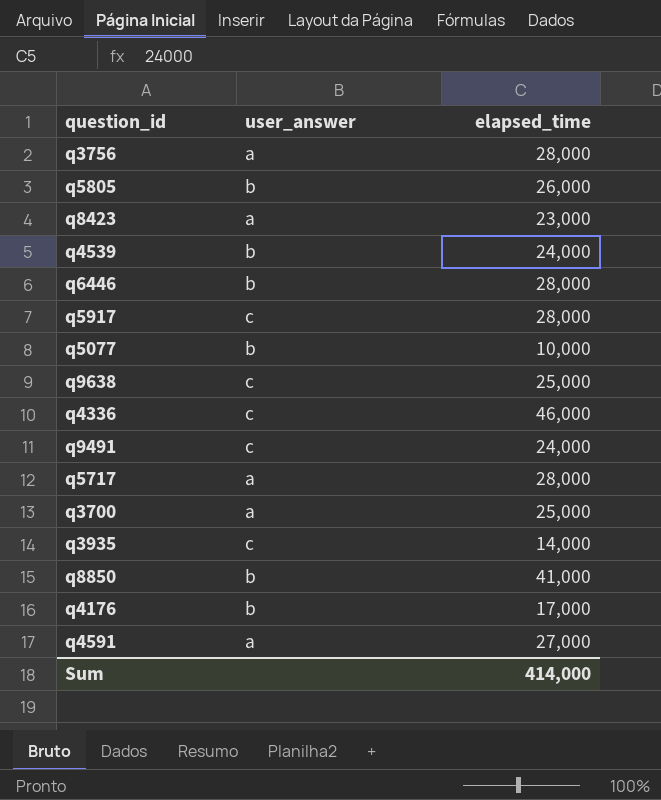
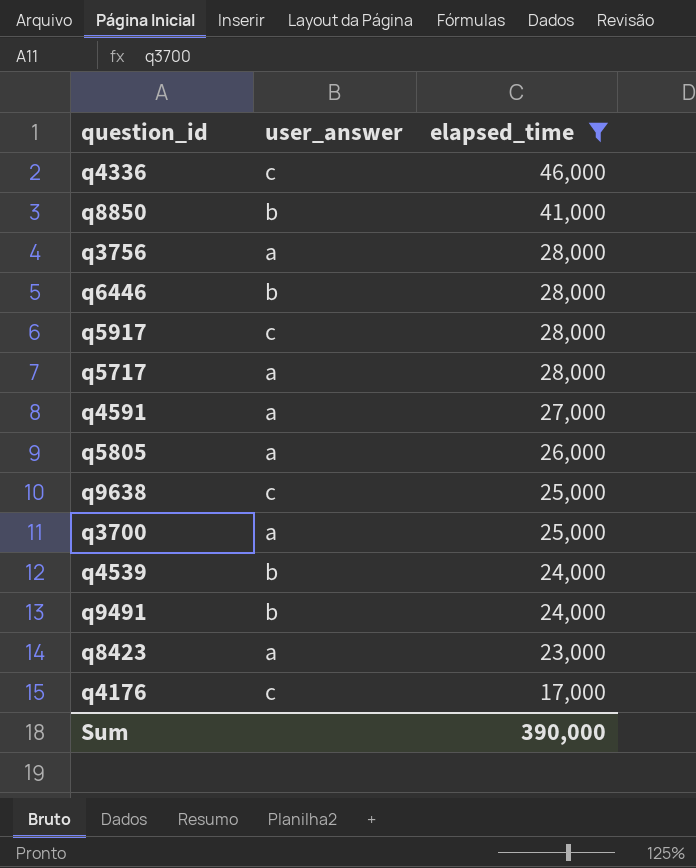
filter: none -> elapsed_time >= 17,000
row order: none -> elapsed_time descending
q5805 | user_answer: b -> a
q9491 | user_answer: c -> b
q4176 | user_answer: b -> c
Sum | elapsed_time: 414,000 -> 390,000

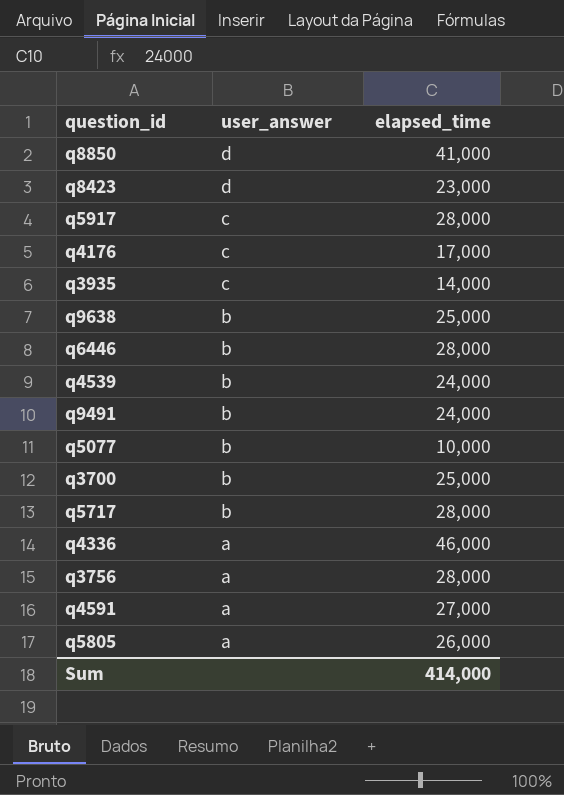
filter: elapsed_time >= 17,000 -> none
row order: elapsed_time descending -> user_answer descending
q8850 | user_answer: b -> d
q8423 | user_answer: a -> d
q9638 | user_answer: c -> b
q3700 | user_answer: a -> b
q5717 | user_answer: a -> b
q4336 | user_answer: c -> a
Sum | elapsed_time: 390,000 -> 414,000

